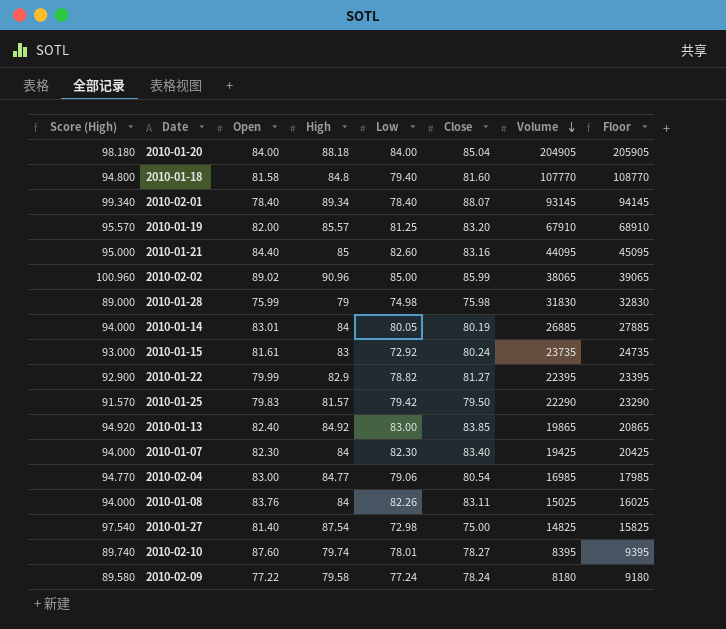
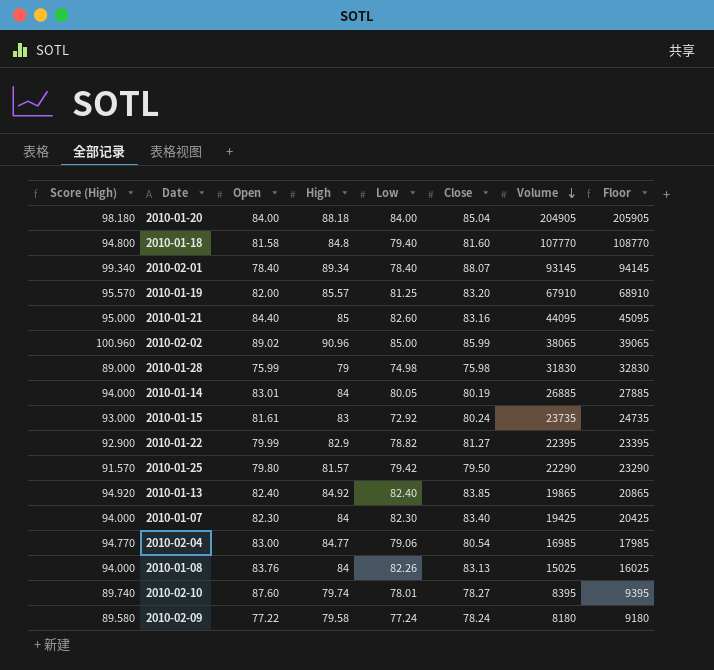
row 2010-01-27: 97.540 | 81.40 | 87.54 | 72.98 | 75.00 | 14825 | 15825 -> none
2010-01-25 | Open: 79.83 -> 79.80
2010-01-13 | Low: 83.00 -> 82.40
2010-01-08 | Close: 83.11 -> 83.13

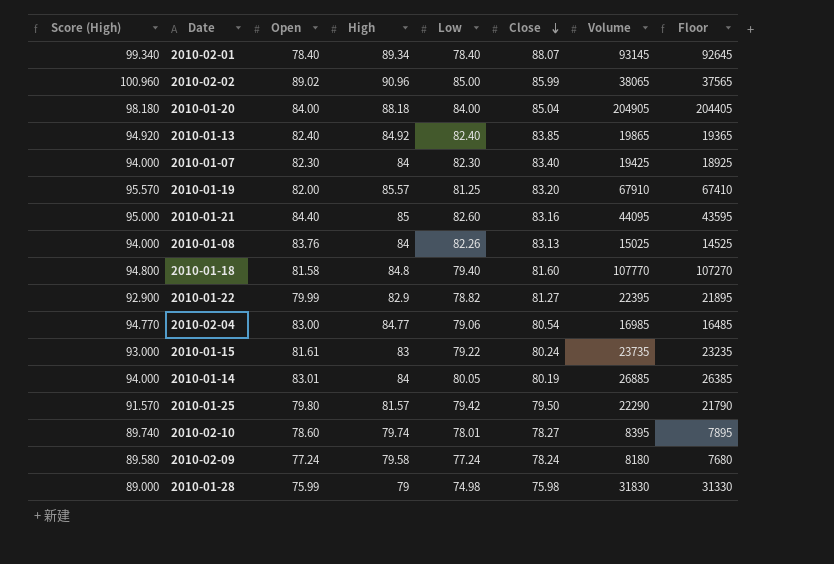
row order: Volume descending -> Close descending
column Floor | formula: [Volume] + 1000 -> [Volume] - 500
2010-01-15 | Low: 72.92 -> 79.22
2010-02-10 | Open: 87.60 -> 78.60
2010-02-09 | Open: 77.22 -> 77.24

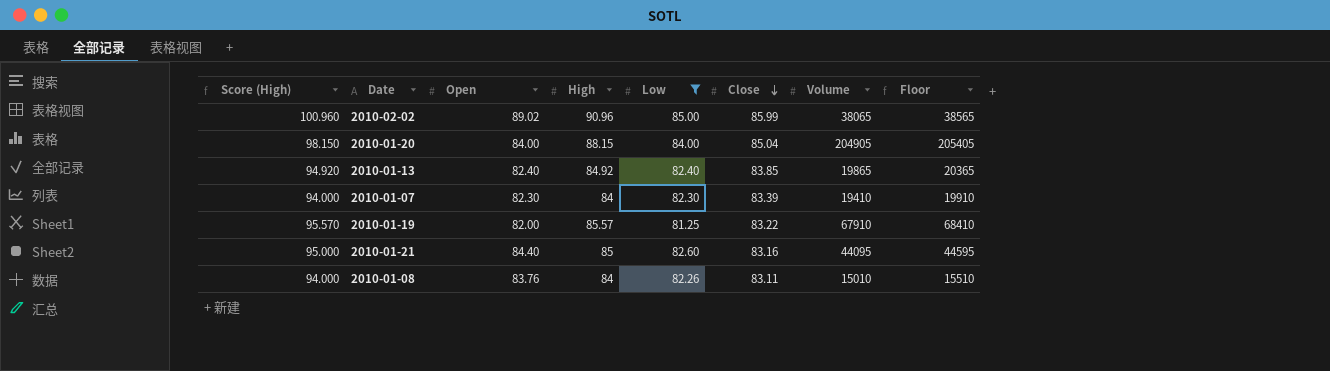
filter: none -> Low >= 81.25
column Floor | formula: [Volume] - 500 -> [Volume] + 500
2010-01-20 | Score (High): 98.180 -> 98.150
2010-01-20 | High: 88.18 -> 88.15
2010-01-07 | Close: 83.40 -> 83.39
2010-01-07 | Volume: 19425 -> 19410
2010-01-19 | Close: 83.20 -> 83.22
2010-01-08 | Close: 83.13 -> 83.11
2010-01-08 | Volume: 15025 -> 15010

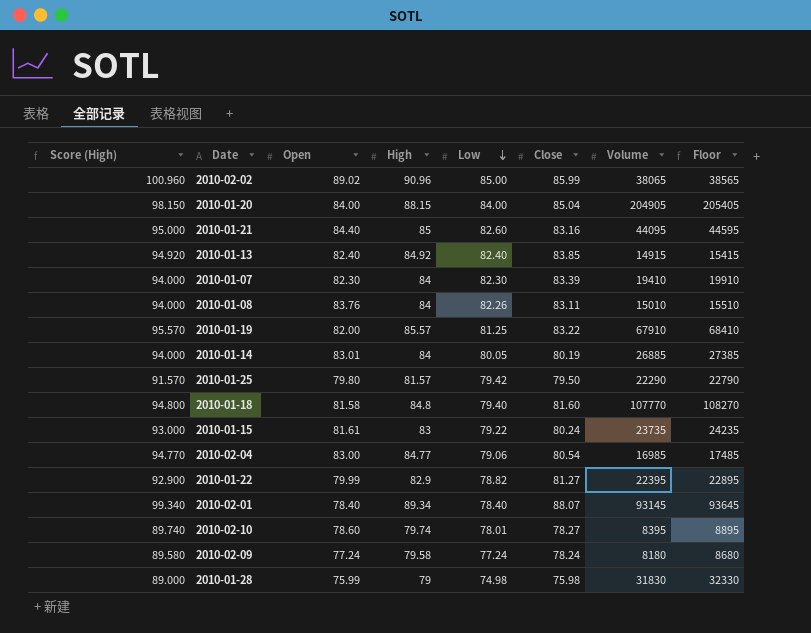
filter: Low >= 81.25 -> none
row order: Close descending -> Low descending
2010-01-13 | Volume: 19865 -> 14915
2010-01-13 | Floor: 20365 -> 15415

